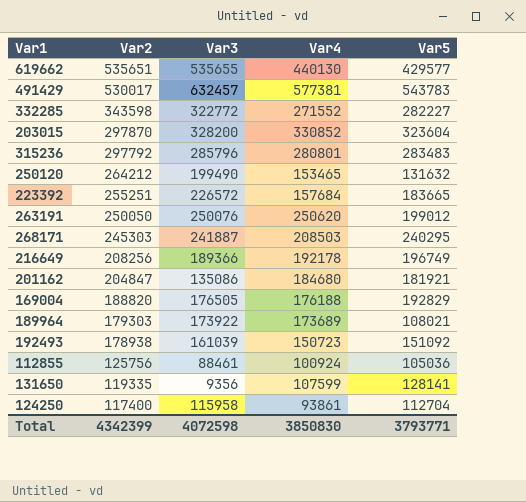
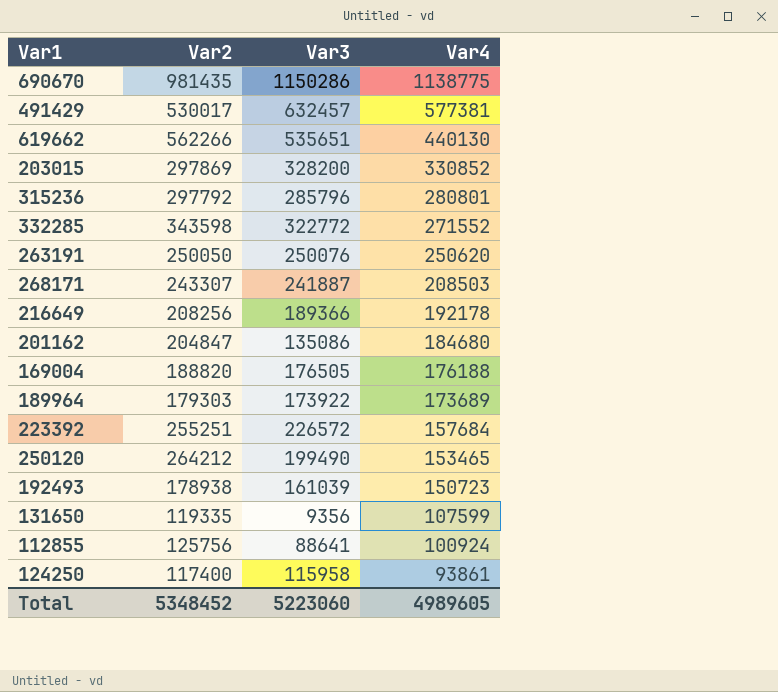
row order: Var2 descending -> Var4 descending
column Var5 | position: 5 -> none
row 690670: none -> 981435 | 1150286 | 1138775
619662 | Var2: 535651 -> 562266
619662 | Var3: 535655 -> 535651
203015 | Var2: 297870 -> 297869
268171 | Var2: 245303 -> 243307
112855 | Var3: 88461 -> 88641
Total | Var2: 4342399 -> 5348452
Total | Var3: 4072598 -> 5223060
Total | Var4: 3850830 -> 4989605

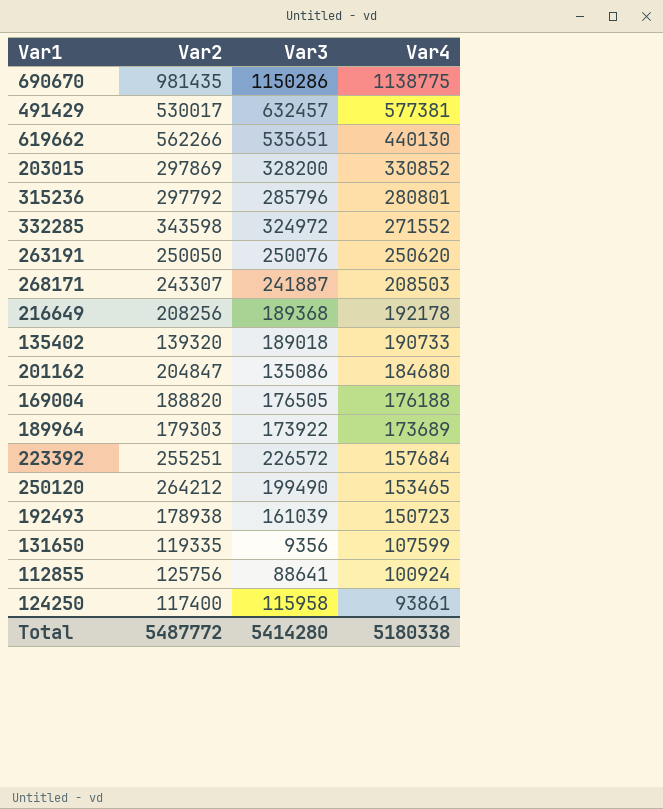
332285 | Var3: 322772 -> 324972
216649 | Var3: 189366 -> 189368
row 135402: none -> 139320 | 189018 | 190733
Total | Var2: 5348452 -> 5487772
Total | Var3: 5223060 -> 5414280
Total | Var4: 4989605 -> 5180338

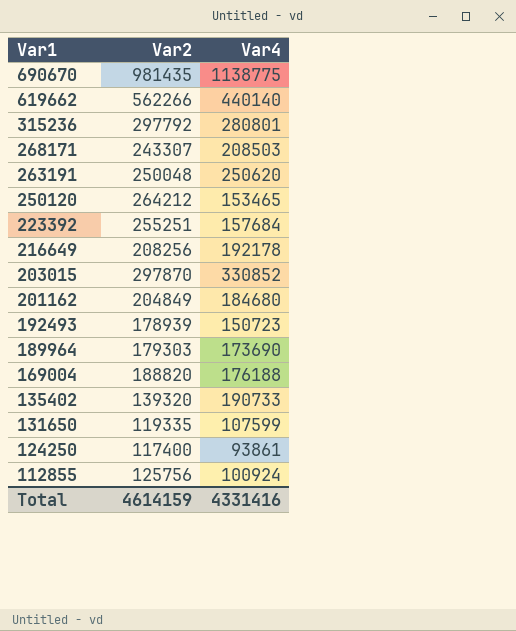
row order: Var4 descending -> Var1 descending
column Var3 | position: 3 -> none
row 491429: 530017 | 632457 | 577381 -> none
row 332285: 343598 | 324972 | 271552 -> none
619662 | Var4: 440130 -> 440140
263191 | Var2: 250050 -> 250048
203015 | Var2: 297869 -> 297870
201162 | Var2: 204847 -> 204849
192493 | Var2: 178938 -> 178939
189964 | Var4: 173689 -> 173690
Total | Var2: 5487772 -> 4614159
Total | Var4: 5180338 -> 4331416

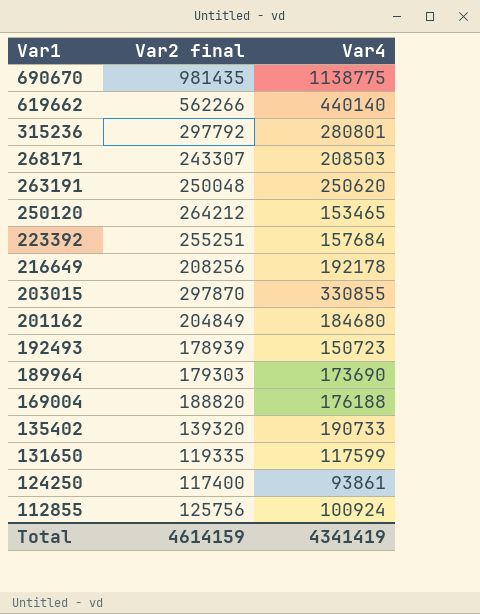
column name: Var2 -> Var2 final
203015 | Var4: 330852 -> 330855
131650 | Var4: 107599 -> 117599
Total | Var4: 4331416 -> 4341419

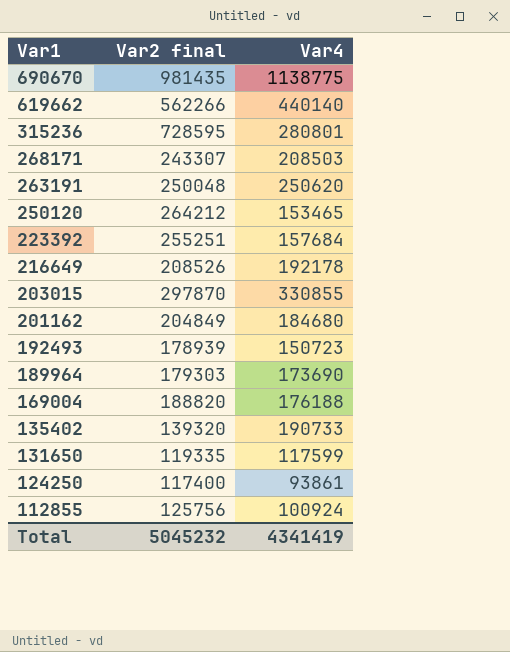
315236 | Var2 final: 297792 -> 728595
216649 | Var2 final: 208256 -> 208526
Total | Var2 final: 4614159 -> 5045232

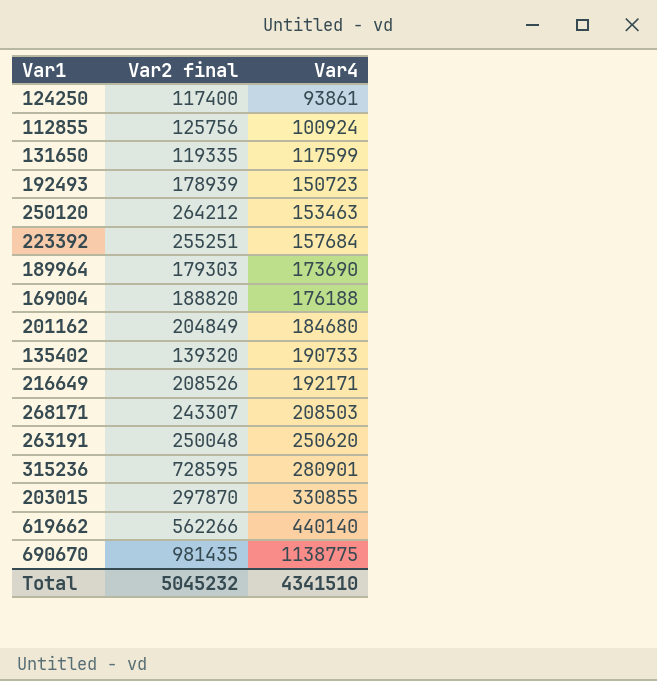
row order: Var1 descending -> Var4 ascending
250120 | Var4: 153465 -> 153463
216649 | Var4: 192178 -> 192171
315236 | Var4: 280801 -> 280901
Total | Var4: 4341419 -> 4341510

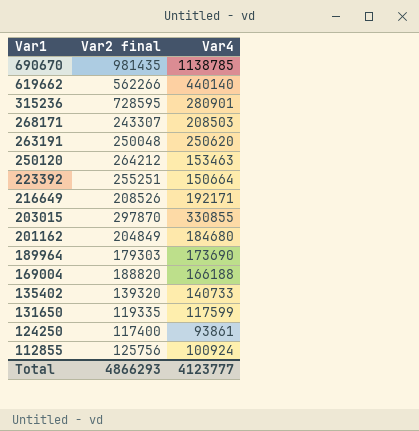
row order: Var4 ascending -> Var1 descending
row 192493: 178939 | 150723 -> none
690670 | Var4: 1138775 -> 1138785
223392 | Var4: 157684 -> 150664
169004 | Var4: 176188 -> 166188
135402 | Var4: 190733 -> 140733
Total | Var2 final: 5045232 -> 4866293
Total | Var4: 4341510 -> 4123777

